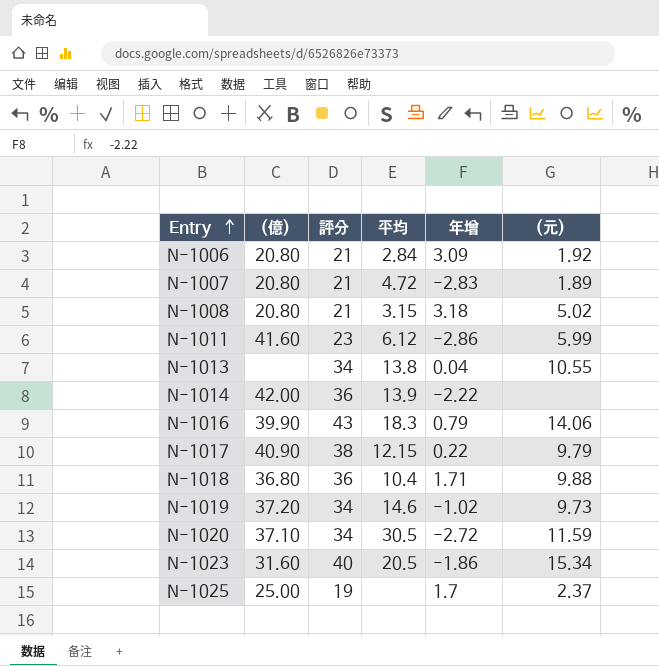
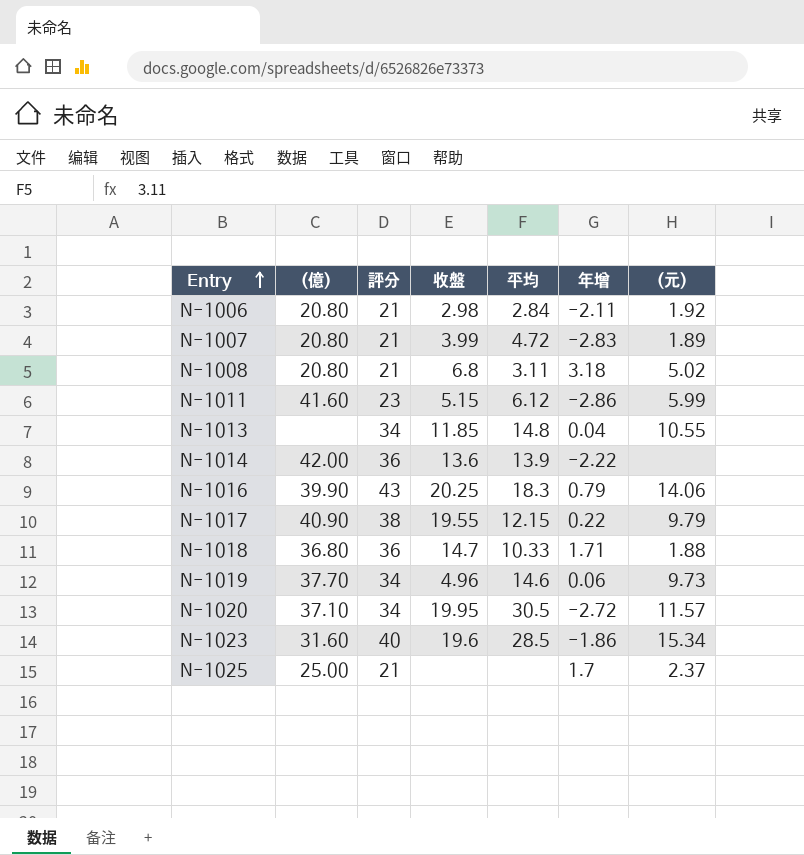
column 收盤 | position: none -> 4
N-1006 | 年增: 3.09 -> -2.11
N-1008 | 平均: 3.15 -> 3.11
N-1013 | 平均: 13.8 -> 14.8
N-1018 | 平均: 10.4 -> 10.33
N-1018 | (元): 9.88 -> 1.88
N-1019 | (億): 37.20 -> 37.70
N-1019 | 年增: -1.02 -> 0.06
N-1020 | (元): 11.59 -> 11.57
N-1023 | 平均: 20.5 -> 28.5
N-1025 | 評分: 19 -> 21

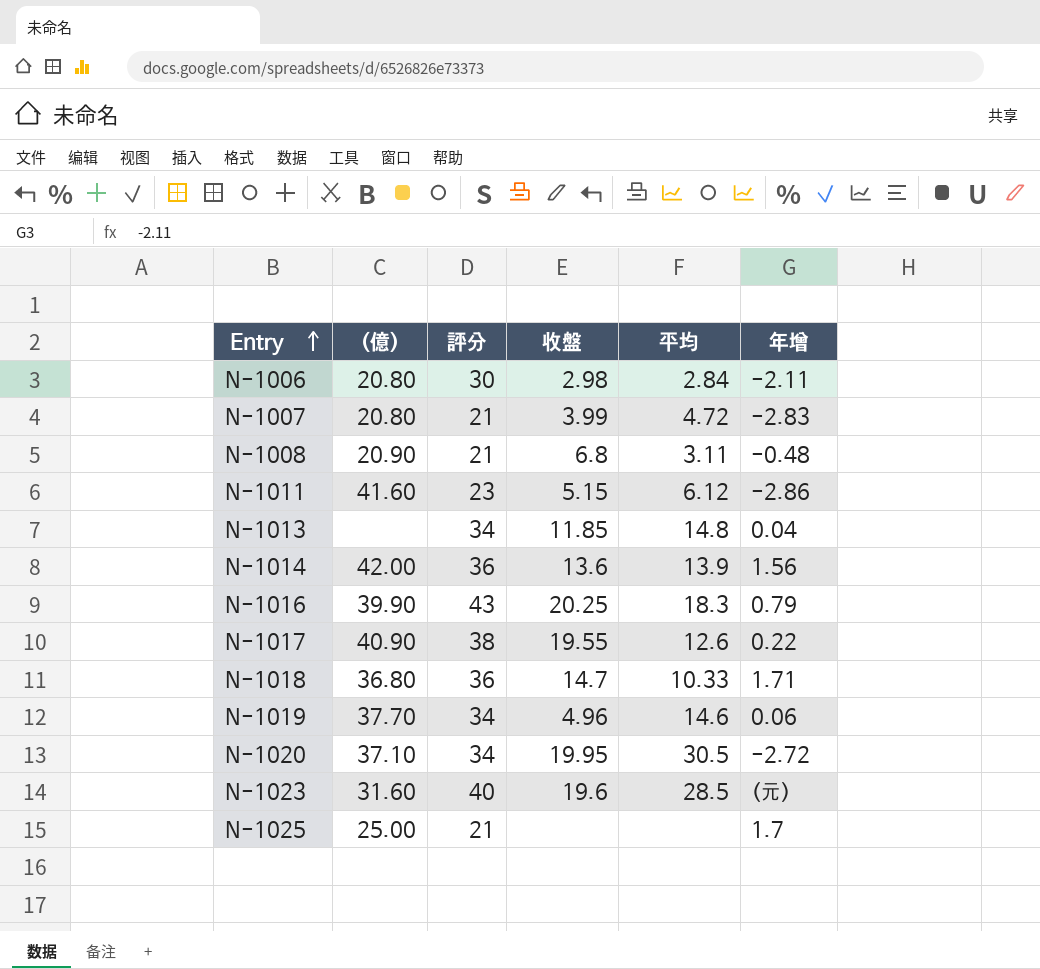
column (元) | position: 7 -> none
N-1006 | 評分: 21 -> 30
N-1008 | (億): 20.80 -> 20.90
N-1008 | 年增: 3.18 -> -0.48
N-1014 | 年增: -2.22 -> 1.56
N-1017 | 平均: 12.15 -> 12.6
N-1023 | 年增: -1.86 -> (元)

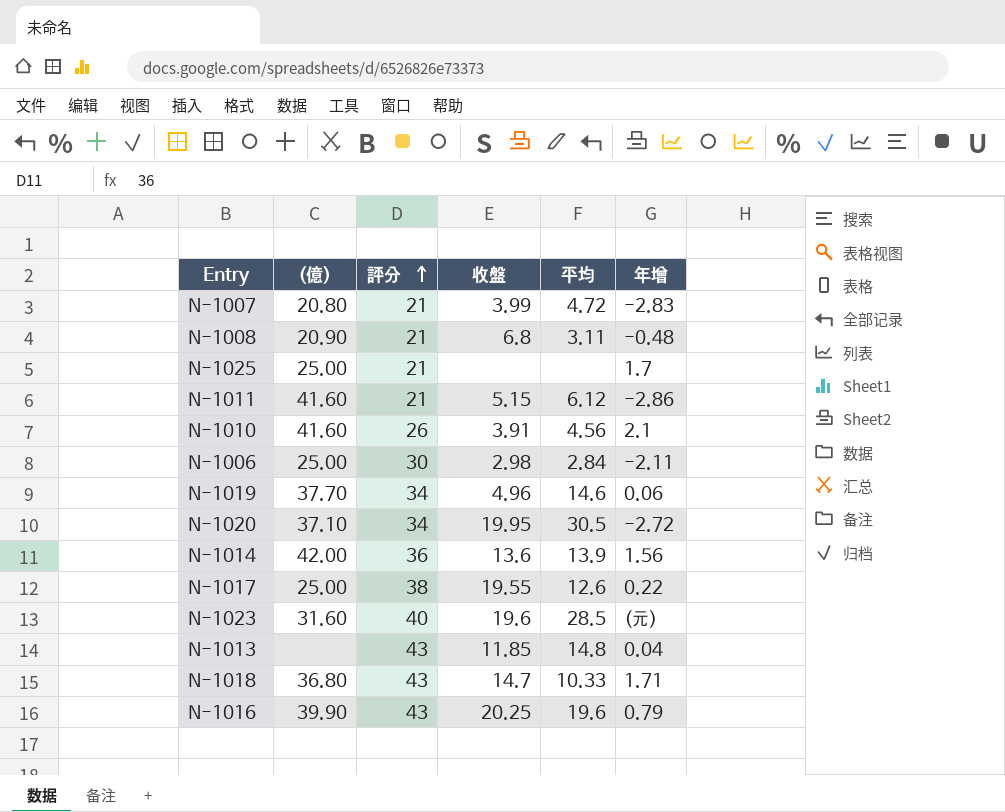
row order: Entry ascending -> 評分 ascending
N-1011 | 評分: 23 -> 21
row N-1010: none -> 41.60 | 26 | 3.91 | 4.56 | 2.1
N-1006 | (億): 20.80 -> 25.00
N-1017 | (億): 40.90 -> 25.00
N-1013 | 評分: 34 -> 43
N-1018 | 評分: 36 -> 43
N-1016 | 平均: 18.3 -> 19.6

